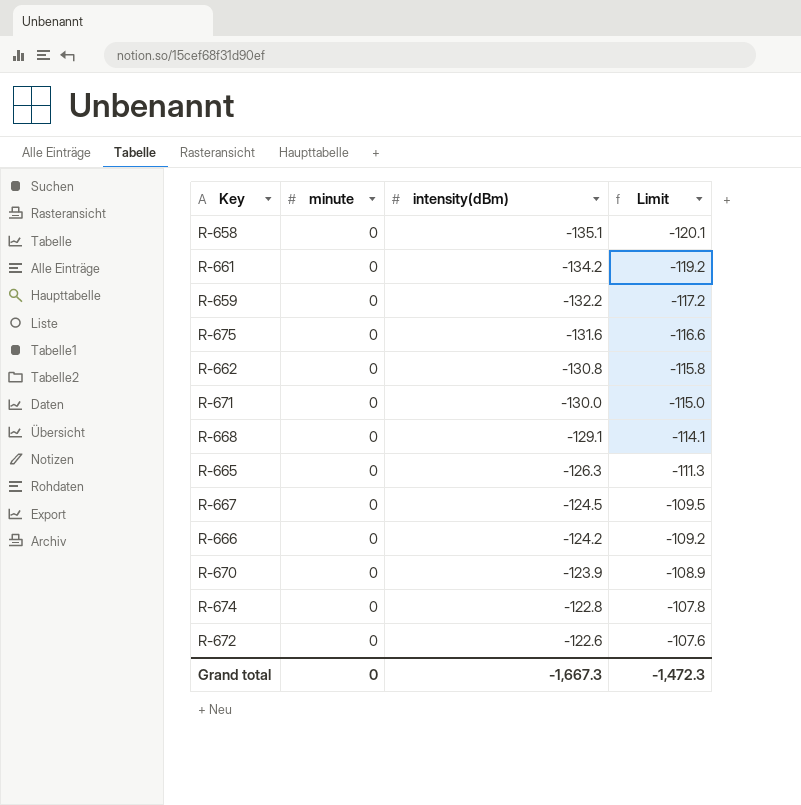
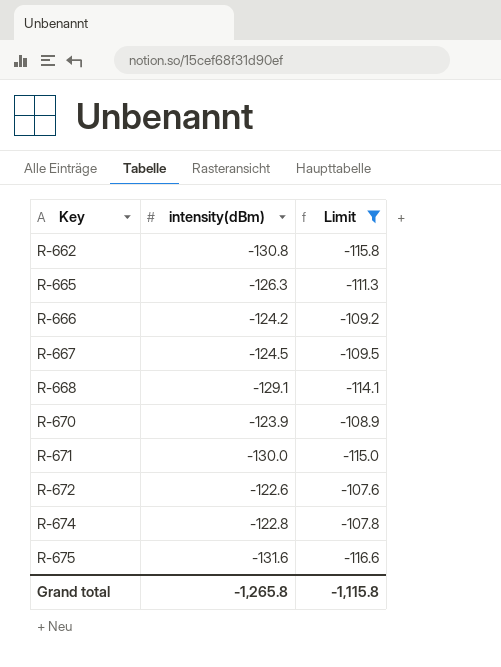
filter: none -> Limit >= -116.6
row order: intensity(dBm) ascending -> Key ascending
column minute | position: 2 -> none
Grand total | intensity(dBm): -1,667.3 -> -1,265.8
Grand total | Limit: -1,472.3 -> -1,115.8

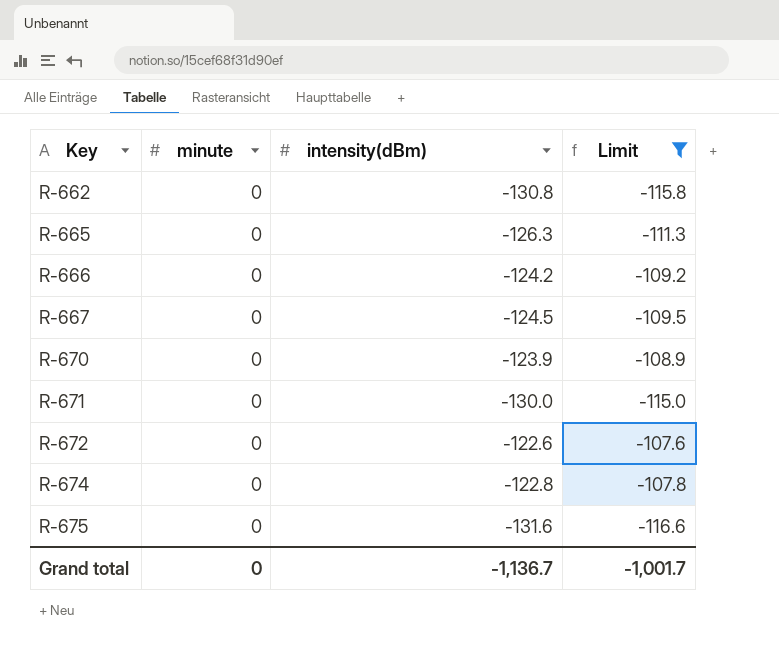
column minute | position: none -> 2
row R-668: -129.1 | -114.1 -> none
Grand total | intensity(dBm): -1,265.8 -> -1,136.7
Grand total | Limit: -1,115.8 -> -1,001.7

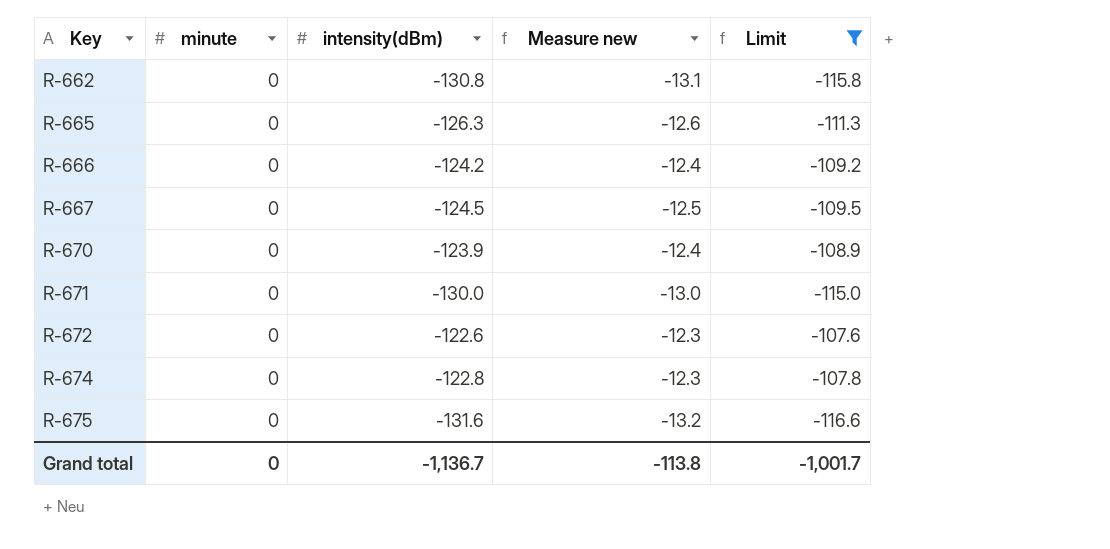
column Measure new | formula: none -> [intensity(dBm)] * 0.1

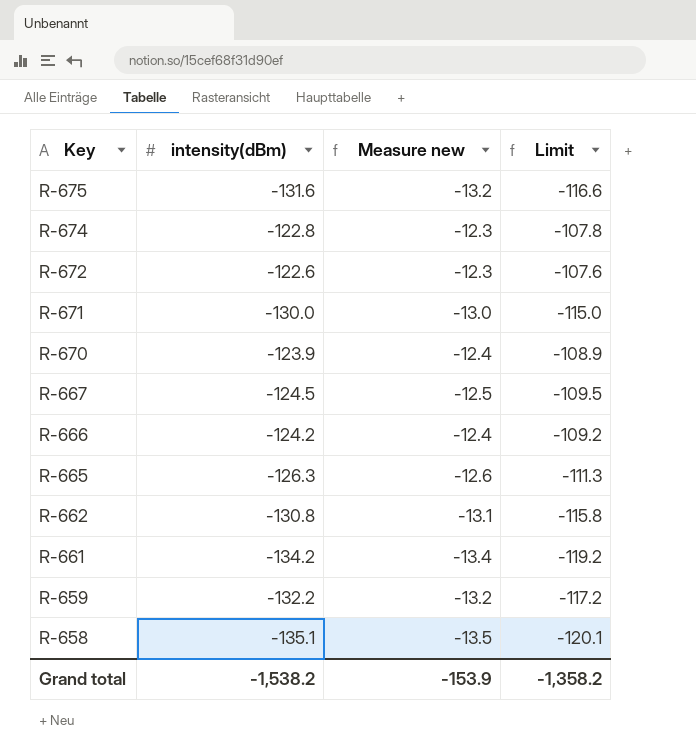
filter: Limit >= -116.6 -> none
row order: Key ascending -> Key descending
column minute | position: 2 -> none
Grand total | intensity(dBm): -1,136.7 -> -1,538.2
Grand total | Measure new: -113.8 -> -153.9
Grand total | Limit: -1,001.7 -> -1,358.2

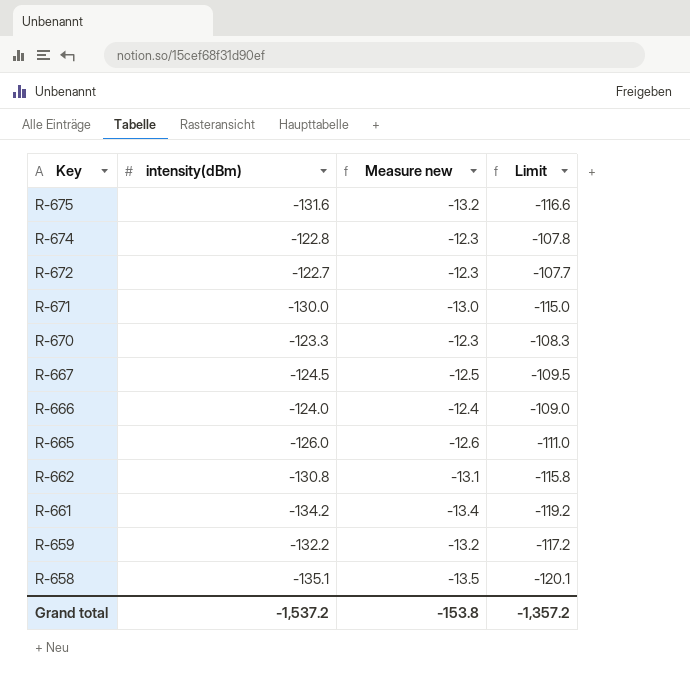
R-672 | intensity(dBm): -122.6 -> -122.7
R-672 | Limit: -107.6 -> -107.7
R-670 | intensity(dBm): -123.9 -> -123.3
R-670 | Measure new: -12.4 -> -12.3
R-670 | Limit: -108.9 -> -108.3
R-666 | intensity(dBm): -124.2 -> -124.0
R-666 | Limit: -109.2 -> -109.0
R-665 | intensity(dBm): -126.3 -> -126.0
R-665 | Limit: -111.3 -> -111.0
Grand total | intensity(dBm): -1,538.2 -> -1,537.2
Grand total | Measure new: -153.9 -> -153.8
Grand total | Limit: -1,358.2 -> -1,357.2

